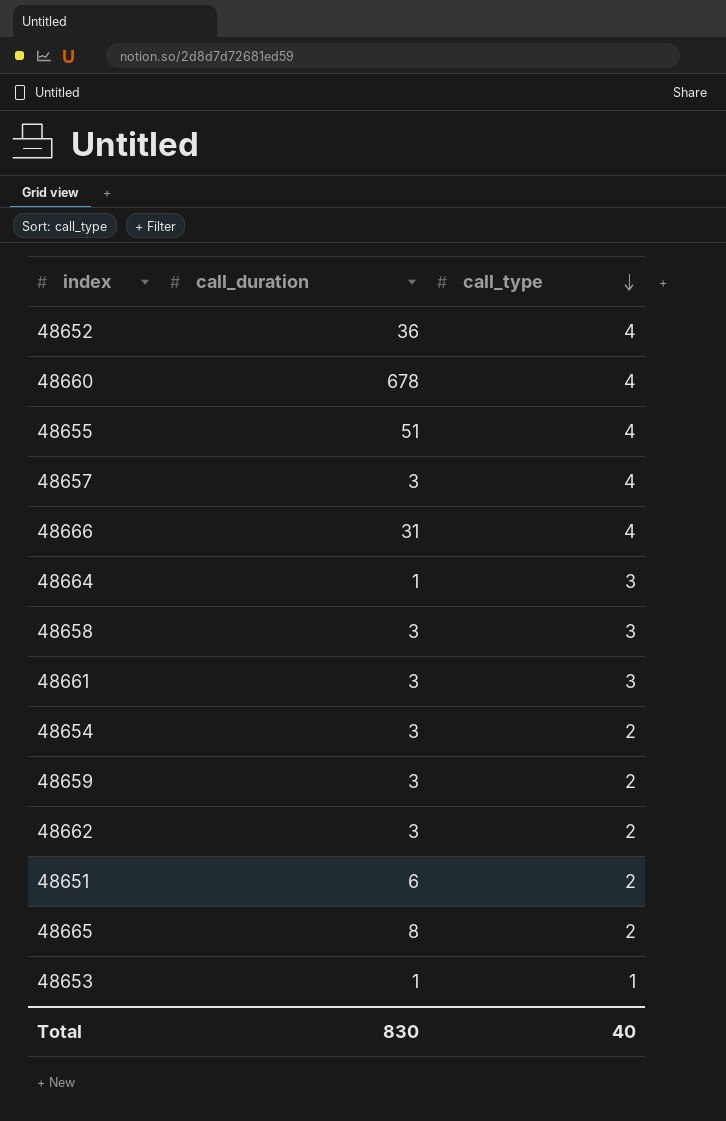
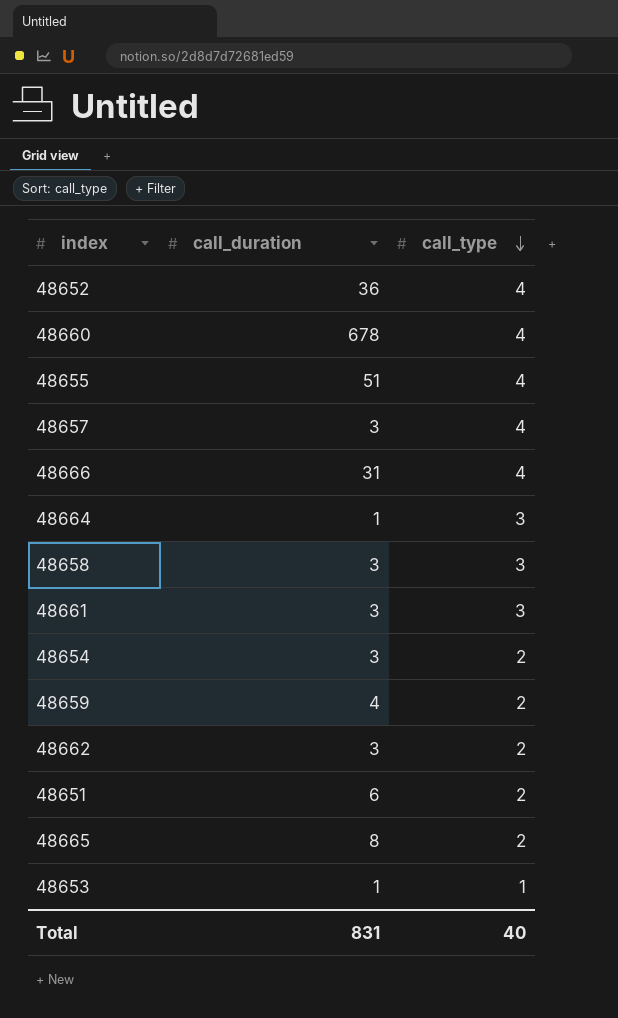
48659 | call_duration: 3 -> 4
Total | call_duration: 830 -> 831

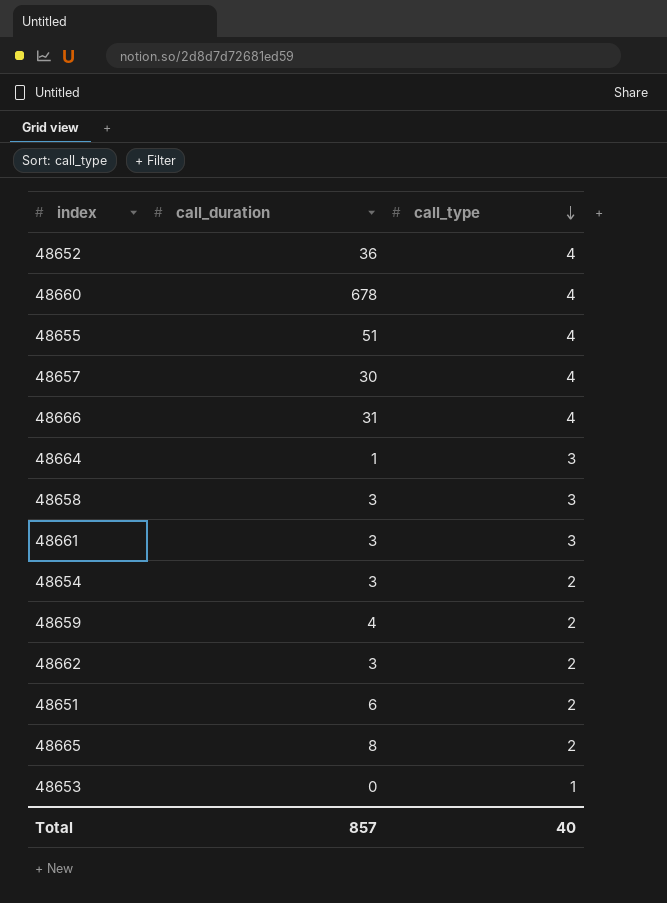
48657 | call_duration: 3 -> 30
48653 | call_duration: 1 -> 0
Total | call_duration: 831 -> 857

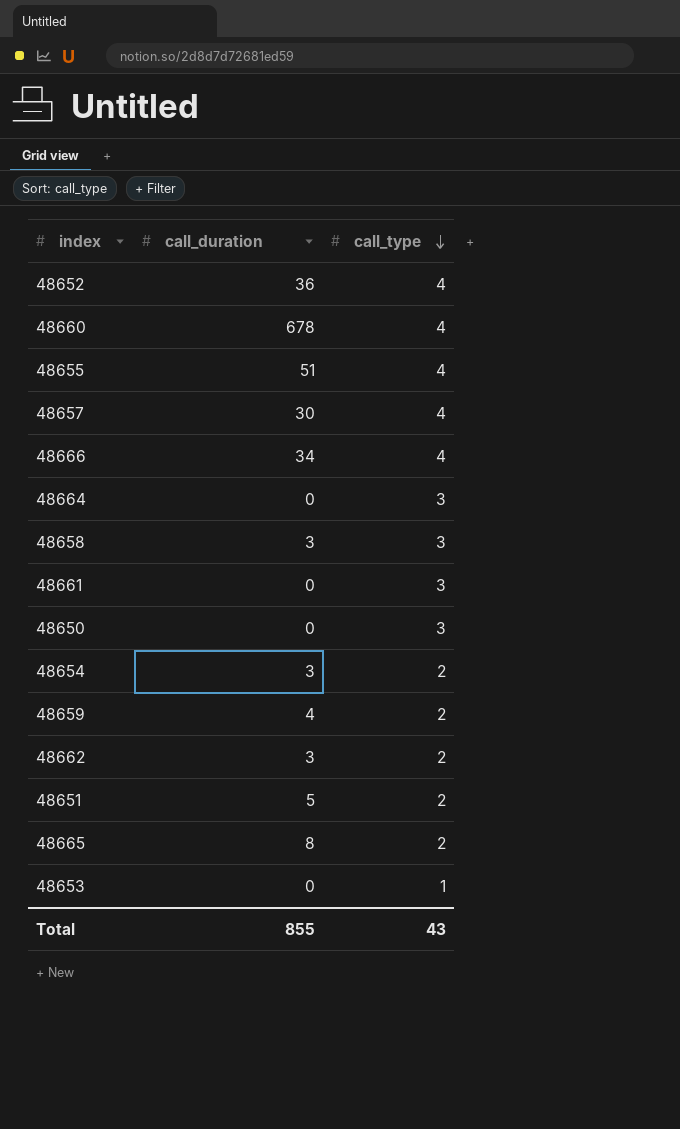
48666 | call_duration: 31 -> 34
48664 | call_duration: 1 -> 0
48661 | call_duration: 3 -> 0
row 48650: none -> 0 | 3
48651 | call_duration: 6 -> 5
Total | call_duration: 857 -> 855
Total | call_type: 40 -> 43

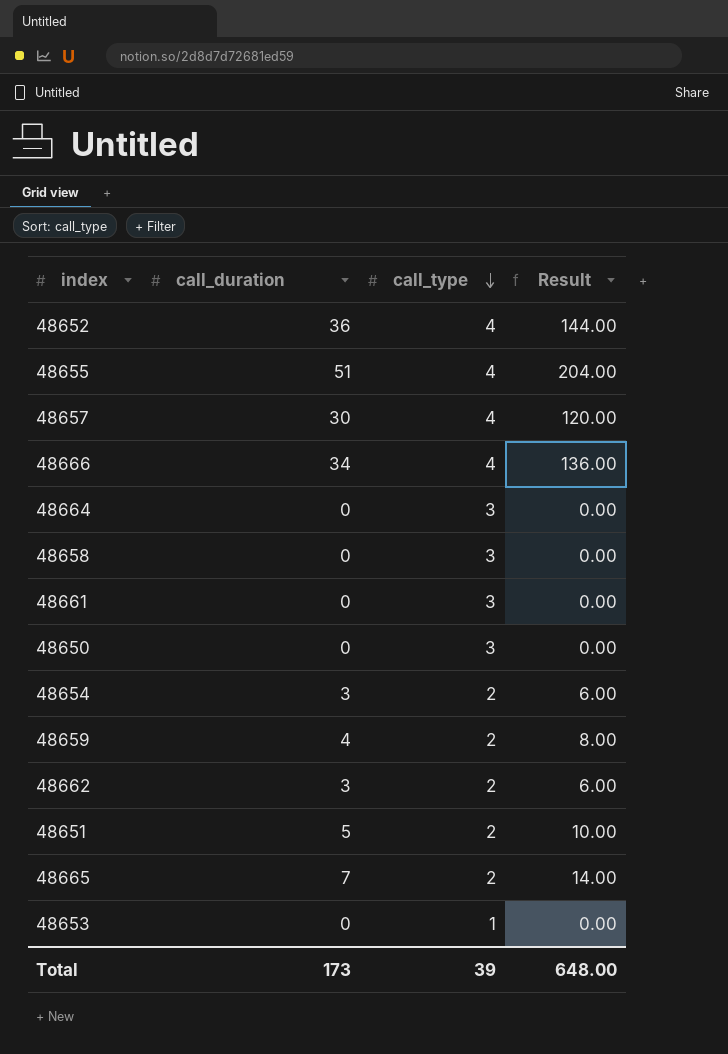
column Result | formula: none -> [call_duration] * [call_type]
row 48660: 678 | 4 -> none
48658 | call_duration: 3 -> 0
48665 | call_duration: 8 -> 7
Total | call_duration: 855 -> 173
Total | call_type: 43 -> 39

